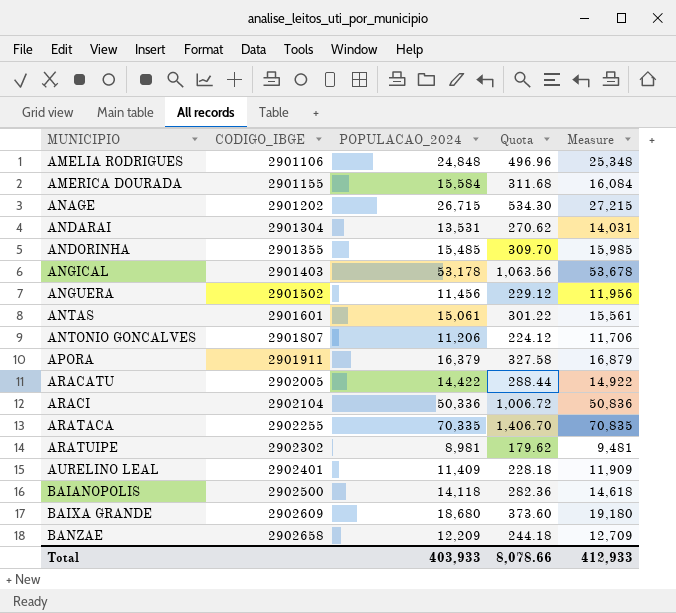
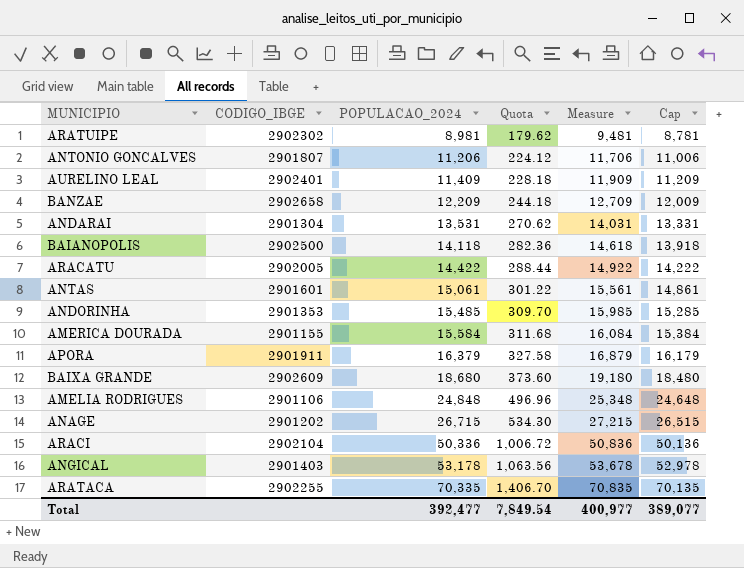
row order: MUNICIPIO ascending -> POPULACAO_2024 ascending
column Cap | formula: none -> [POPULACAO_2024] - 200
row ANGUERA: 2901502 | 11,456 | 229.12 | 11,956 -> none
ANDORINHA | CODIGO_IBGE: 2901355 -> 2901353
Total | POPULACAO_2024: 403,933 -> 392,477
Total | Quota: 8,078.66 -> 7,849.54
Total | Measure: 412,933 -> 400,977

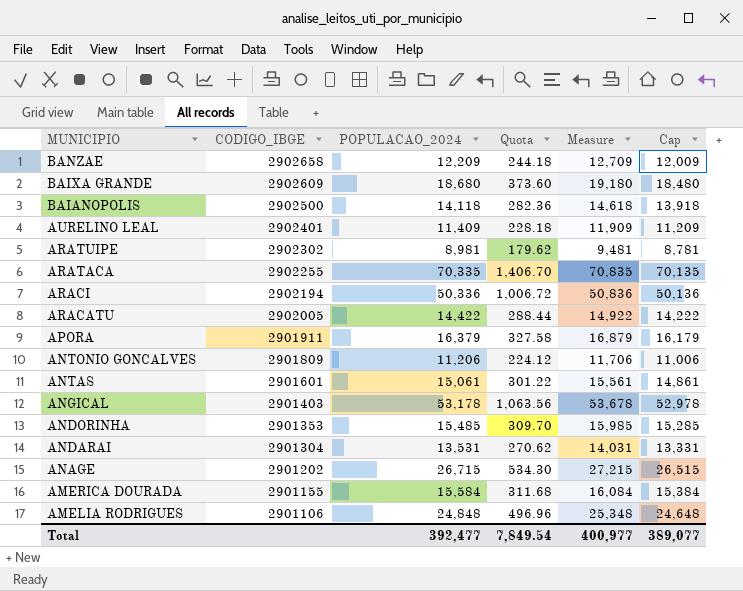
row order: POPULACAO_2024 ascending -> MUNICIPIO descending
ARACI | CODIGO_IBGE: 2902104 -> 2902194
ANTONIO GONCALVES | CODIGO_IBGE: 2901807 -> 2901809

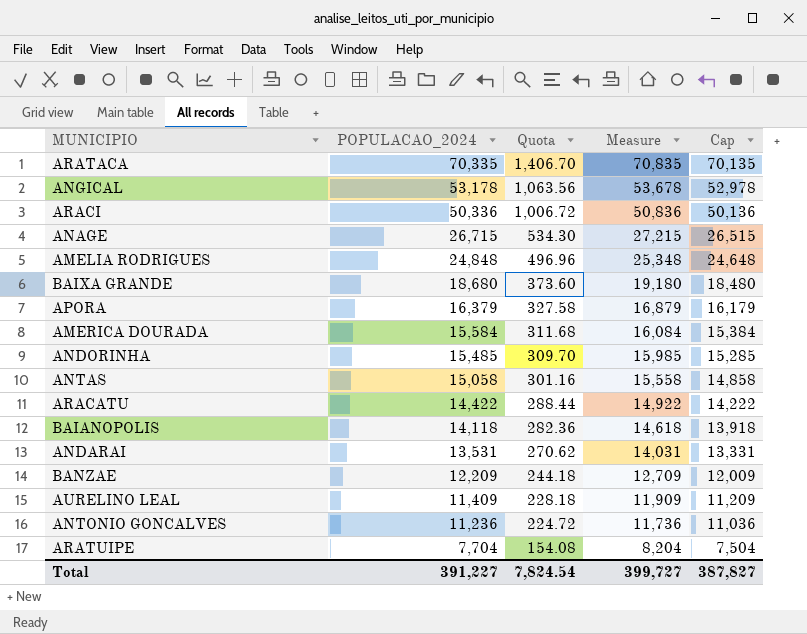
row order: MUNICIPIO descending -> POPULACAO_2024 descending
column CODIGO_IBGE | position: 2 -> none
ANTAS | POPULACAO_2024: 15,061 -> 15,058
ANTAS | Quota: 301.22 -> 301.16
ANTAS | Measure: 15,561 -> 15,558
ANTAS | Cap: 14,861 -> 14,858
ANTONIO GONCALVES | POPULACAO_2024: 11,206 -> 11,236
ANTONIO GONCALVES | Quota: 224.12 -> 224.72
ANTONIO GONCALVES | Measure: 11,706 -> 11,736
ANTONIO GONCALVES | Cap: 11,006 -> 11,036
ARATUIPE | POPULACAO_2024: 8,981 -> 7,704
ARATUIPE | Quota: 179.62 -> 154.08
ARATUIPE | Measure: 9,481 -> 8,204
ARATUIPE | Cap: 8,781 -> 7,504
Total | POPULACAO_2024: 392,477 -> 391,227
Total | Quota: 7,849.54 -> 7,824.54
Total | Measure: 400,977 -> 399,727
Total | Cap: 389,077 -> 387,827

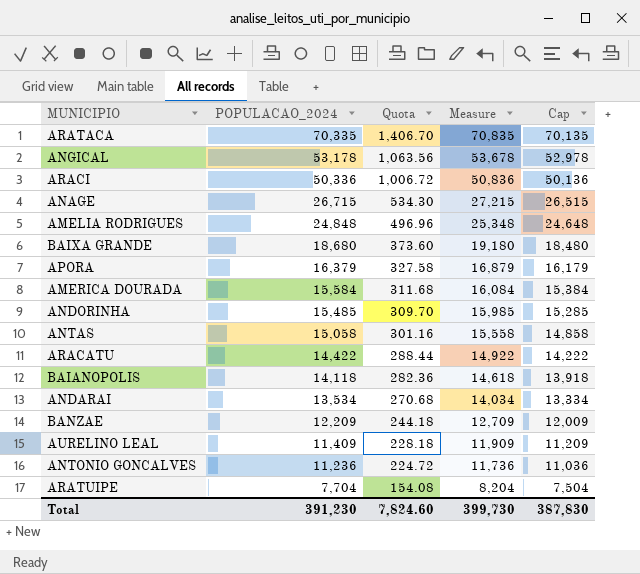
ANDARAI | POPULACAO_2024: 13,531 -> 13,534
ANDARAI | Quota: 270.62 -> 270.68
ANDARAI | Measure: 14,031 -> 14,034
ANDARAI | Cap: 13,331 -> 13,334
Total | POPULACAO_2024: 391,227 -> 391,230
Total | Quota: 7,824.54 -> 7,824.60
Total | Measure: 399,727 -> 399,730
Total | Cap: 387,827 -> 387,830

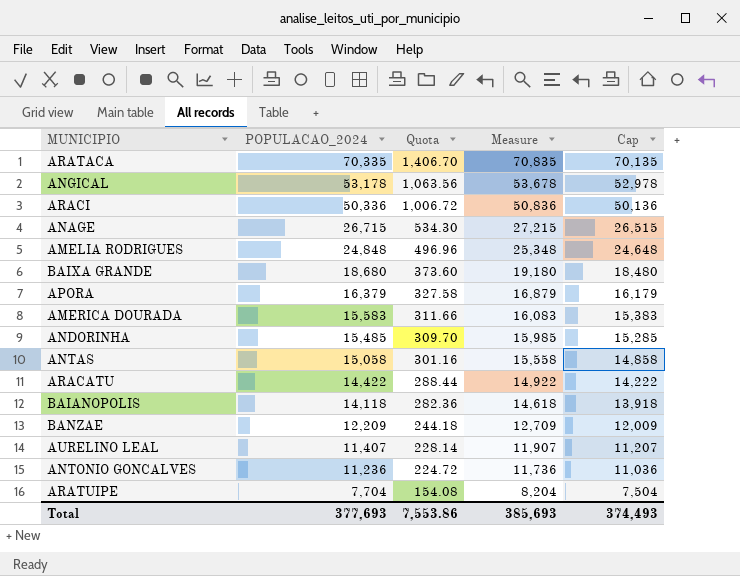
row ANDARAI: 13,534 | 270.68 | 14,034 | 13,334 -> none
AMERICA DOURADA | POPULACAO_2024: 15,584 -> 15,583
AMERICA DOURADA | Quota: 311.68 -> 311.66
AMERICA DOURADA | Measure: 16,084 -> 16,083
AMERICA DOURADA | Cap: 15,384 -> 15,383
AURELINO LEAL | POPULACAO_2024: 11,409 -> 11,407
AURELINO LEAL | Quota: 228.18 -> 228.14
AURELINO LEAL | Measure: 11,909 -> 11,907
AURELINO LEAL | Cap: 11,209 -> 11,207
Total | POPULACAO_2024: 391,230 -> 377,693
Total | Quota: 7,824.60 -> 7,553.86
Total | Measure: 399,730 -> 385,693
Total | Cap: 387,830 -> 374,493

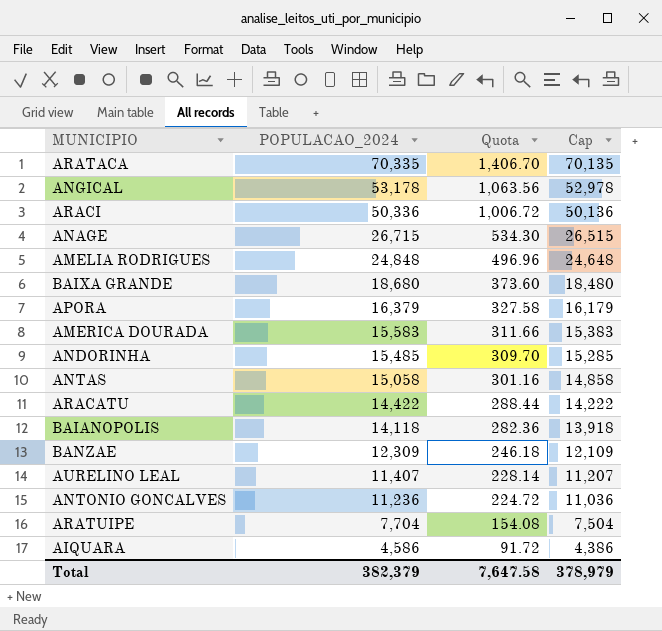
column Measure | formula: [POPULACAO_2024] + 500 -> none
BANZAE | POPULACAO_2024: 12,209 -> 12,309
BANZAE | Quota: 244.18 -> 246.18
BANZAE | Cap: 12,009 -> 12,109
row AIQUARA: none -> 4,586 | 91.72 | 4,386
Total | POPULACAO_2024: 377,693 -> 382,379
Total | Quota: 7,553.86 -> 7,647.58
Total | Cap: 374,493 -> 378,979

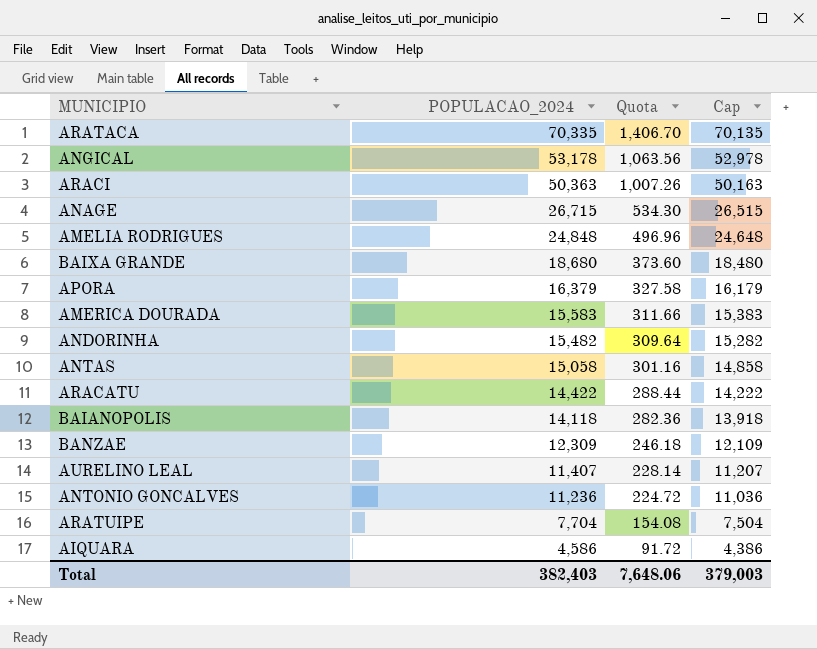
ARACI | POPULACAO_2024: 50,336 -> 50,363
ARACI | Quota: 1,006.72 -> 1,007.26
ARACI | Cap: 50,136 -> 50,163
ANDORINHA | POPULACAO_2024: 15,485 -> 15,482
ANDORINHA | Quota: 309.70 -> 309.64
ANDORINHA | Cap: 15,285 -> 15,282
Total | POPULACAO_2024: 382,379 -> 382,403
Total | Quota: 7,647.58 -> 7,648.06
Total | Cap: 378,979 -> 379,003

